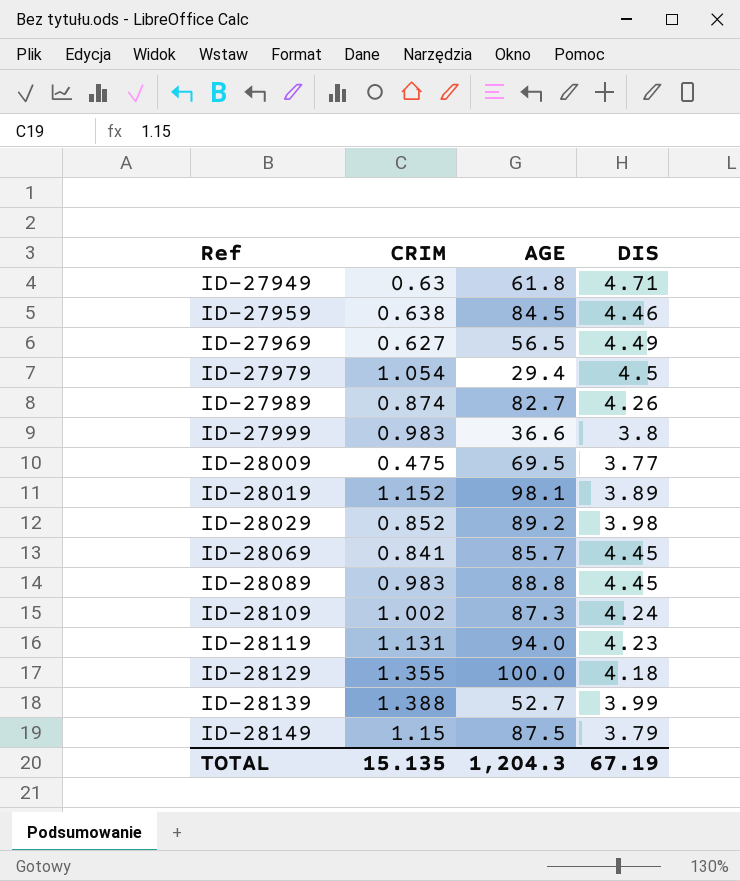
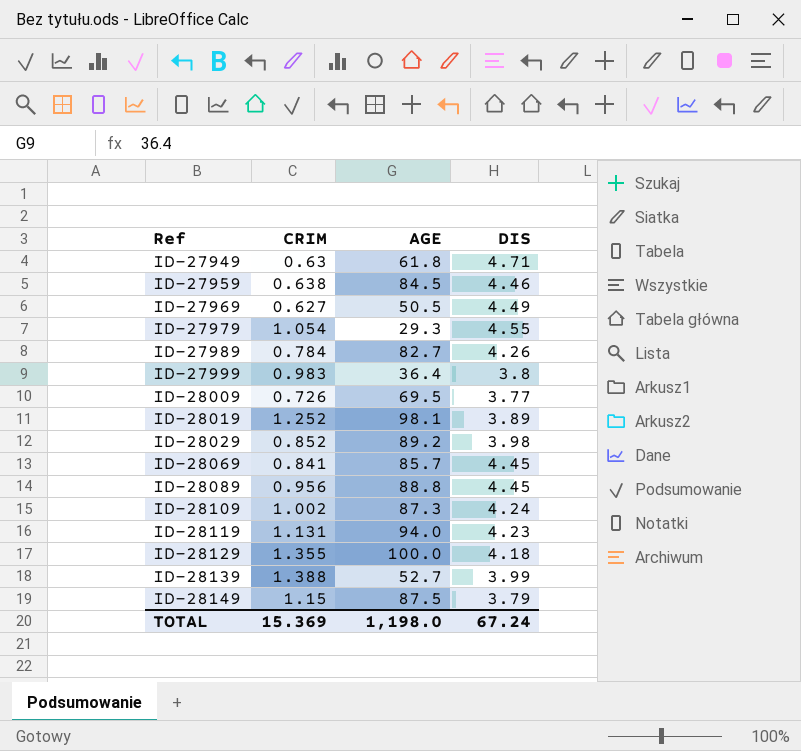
ID-27969 | AGE: 56.5 -> 50.5
ID-27979 | AGE: 29.4 -> 29.3
ID-27979 | DIS: 4.5 -> 4.55
ID-27989 | CRIM: 0.874 -> 0.784
ID-27999 | AGE: 36.6 -> 36.4
ID-28009 | CRIM: 0.475 -> 0.726
ID-28019 | CRIM: 1.152 -> 1.252
ID-28089 | CRIM: 0.983 -> 0.956
TOTAL | CRIM: 15.135 -> 15.369
TOTAL | AGE: 1,204.3 -> 1,198.0
TOTAL | DIS: 67.19 -> 67.24

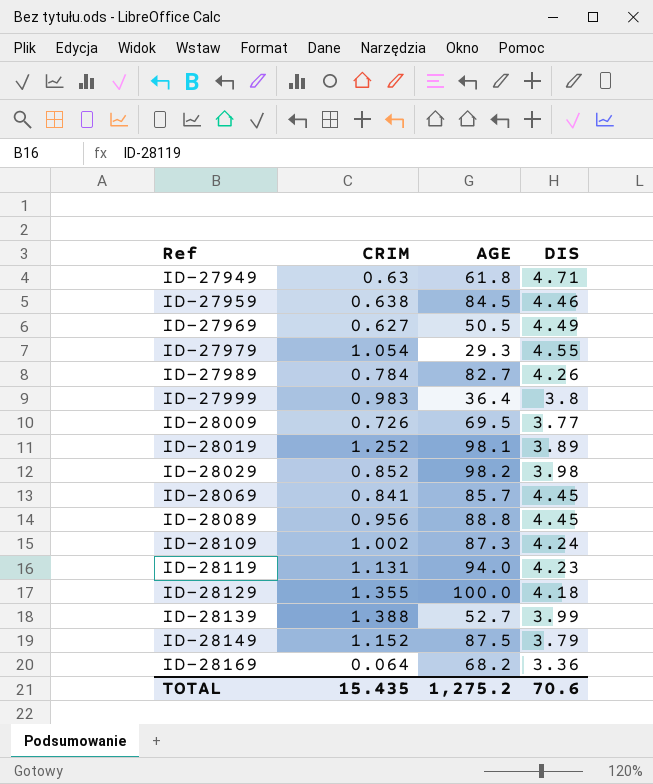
ID-28029 | AGE: 89.2 -> 98.2
ID-28149 | CRIM: 1.15 -> 1.152
row ID-28169: none -> 0.064 | 68.2 | 3.36
TOTAL | CRIM: 15.369 -> 15.435
TOTAL | AGE: 1,198.0 -> 1,275.2
TOTAL | DIS: 67.24 -> 70.6

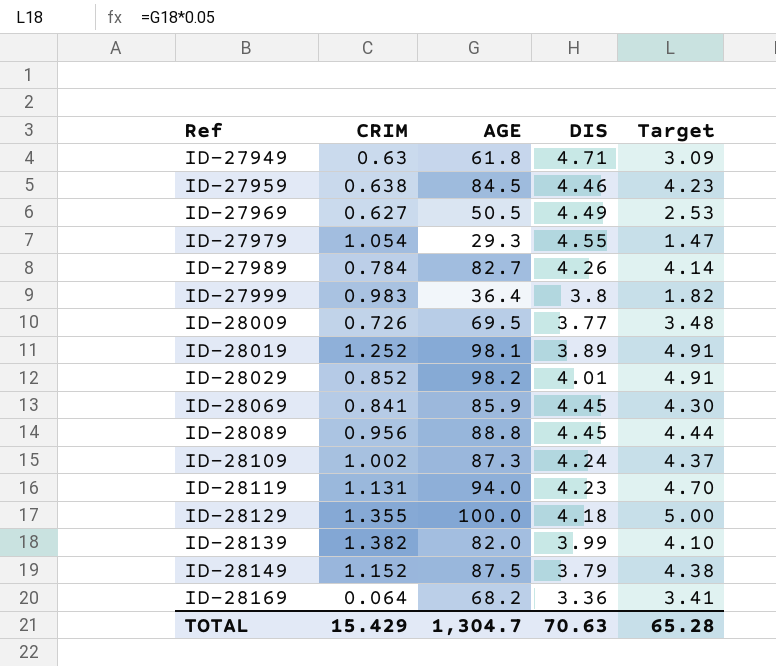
column Target | formula: none -> [AGE] * 0.05
ID-28029 | DIS: 3.98 -> 4.01
ID-28069 | AGE: 85.7 -> 85.9
ID-28139 | CRIM: 1.388 -> 1.382
ID-28139 | AGE: 52.7 -> 82.0
TOTAL | CRIM: 15.435 -> 15.429
TOTAL | AGE: 1,275.2 -> 1,304.7
TOTAL | DIS: 70.6 -> 70.63

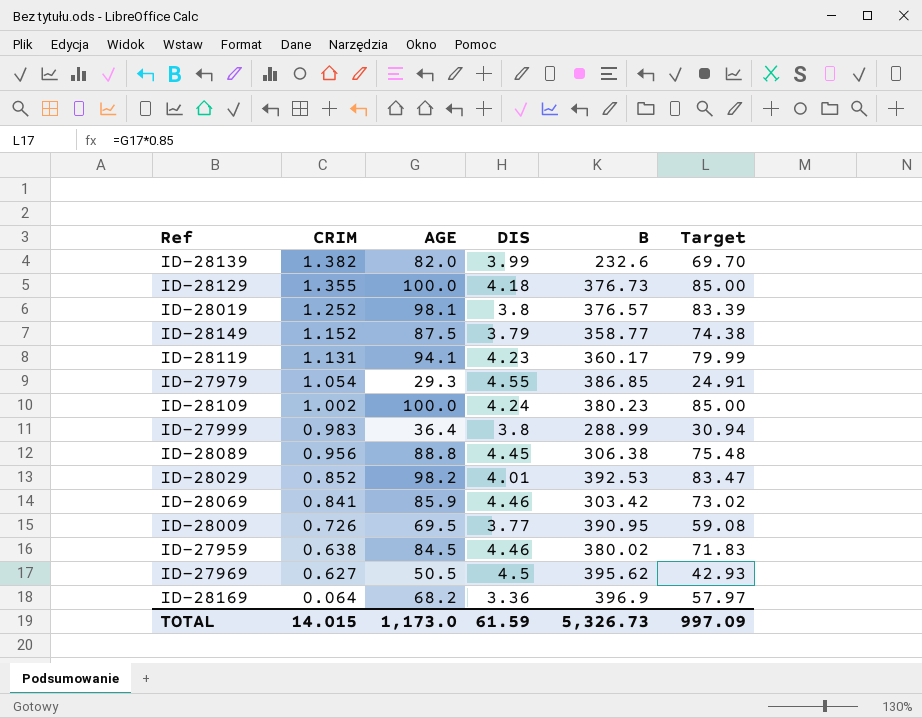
row order: Ref ascending -> CRIM descending
column B | position: none -> 5
column Target | formula: [AGE] * 0.05 -> [AGE] * 0.85
row ID-27949: 0.63 | 61.8 | 4.71 | 3.09 -> none
row ID-27989: 0.784 | 82.7 | 4.26 | 4.14 -> none
ID-28019 | DIS: 3.89 -> 3.8
ID-28119 | AGE: 94.0 -> 94.1
ID-28109 | AGE: 87.3 -> 100.0
ID-28069 | DIS: 4.45 -> 4.46
ID-27969 | DIS: 4.49 -> 4.5
TOTAL | CRIM: 15.429 -> 14.015
TOTAL | AGE: 1,304.7 -> 1,173.0
TOTAL | DIS: 70.63 -> 61.59
TOTAL | Target: 65.28 -> 997.09

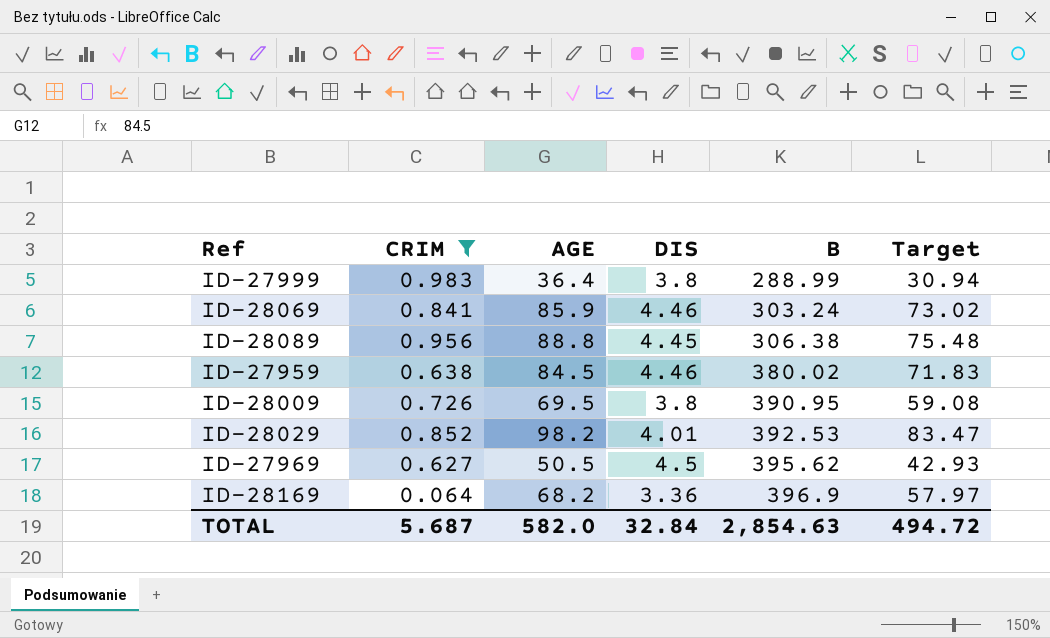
filter: none -> CRIM <= 0.983
row order: CRIM descending -> B ascending
ID-28069 | B: 303.42 -> 303.24
ID-28009 | DIS: 3.77 -> 3.8
TOTAL | CRIM: 14.015 -> 5.687
TOTAL | AGE: 1,173.0 -> 582.0
TOTAL | DIS: 61.59 -> 32.84
TOTAL | B: 5,326.73 -> 2,854.63
TOTAL | Target: 997.09 -> 494.72

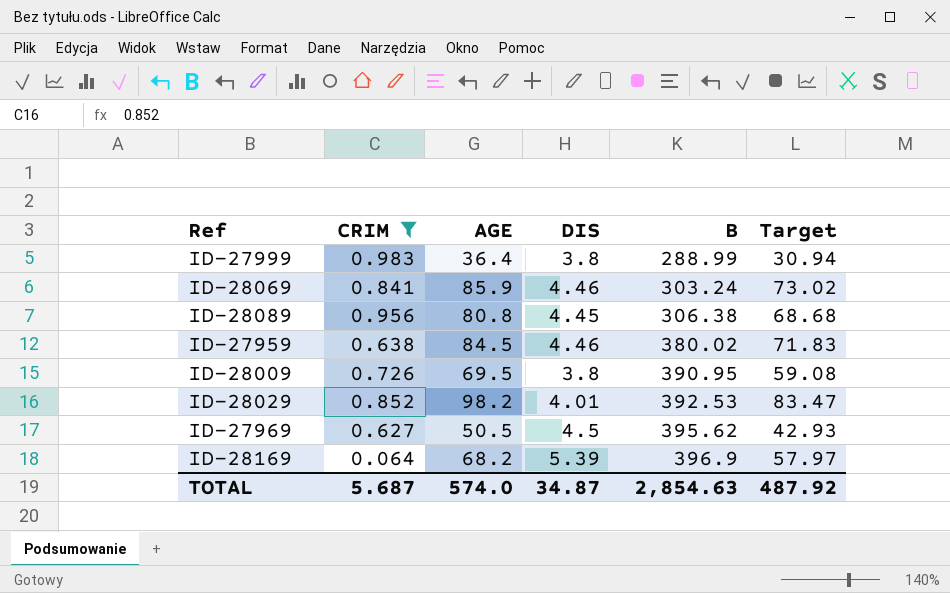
ID-28089 | AGE: 88.8 -> 80.8
ID-28089 | Target: 75.48 -> 68.68
ID-28169 | DIS: 3.36 -> 5.39
TOTAL | AGE: 582.0 -> 574.0
TOTAL | DIS: 32.84 -> 34.87
TOTAL | Target: 494.72 -> 487.92

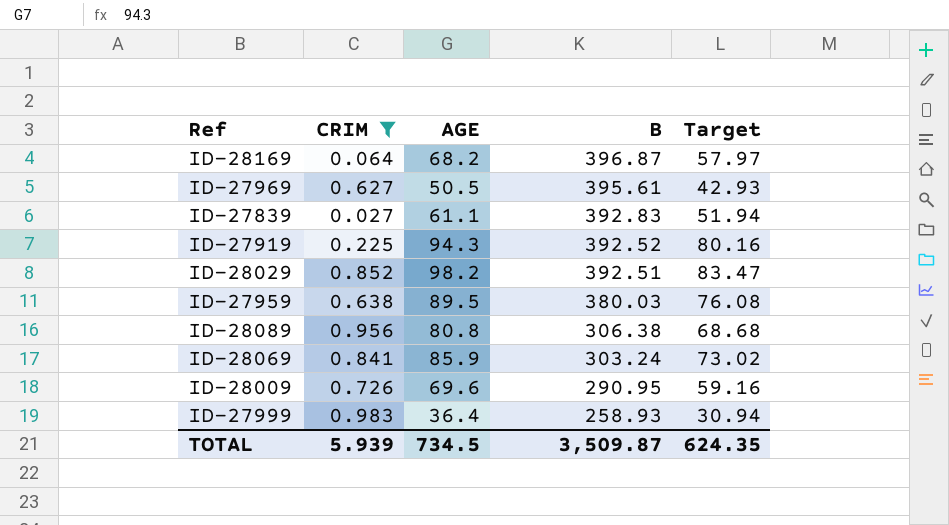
row order: B ascending -> B descending
column DIS | position: 4 -> none
ID-28169 | B: 396.9 -> 396.87
ID-27969 | B: 395.62 -> 395.61
row ID-27839: none -> 0.027 | 61.1 | 392.83 | 51.94
row ID-27919: none -> 0.225 | 94.3 | 392.52 | 80.16
ID-28029 | B: 392.53 -> 392.51
ID-27959 | AGE: 84.5 -> 89.5
ID-27959 | B: 380.02 -> 380.03
ID-27959 | Target: 71.83 -> 76.08
ID-28009 | AGE: 69.5 -> 69.6
ID-28009 | B: 390.95 -> 290.95
ID-28009 | Target: 59.08 -> 59.16
ID-27999 | B: 288.99 -> 258.93
TOTAL | CRIM: 5.687 -> 5.939
TOTAL | AGE: 574.0 -> 734.5
TOTAL | B: 2,854.63 -> 3,509.87
TOTAL | Target: 487.92 -> 624.35

